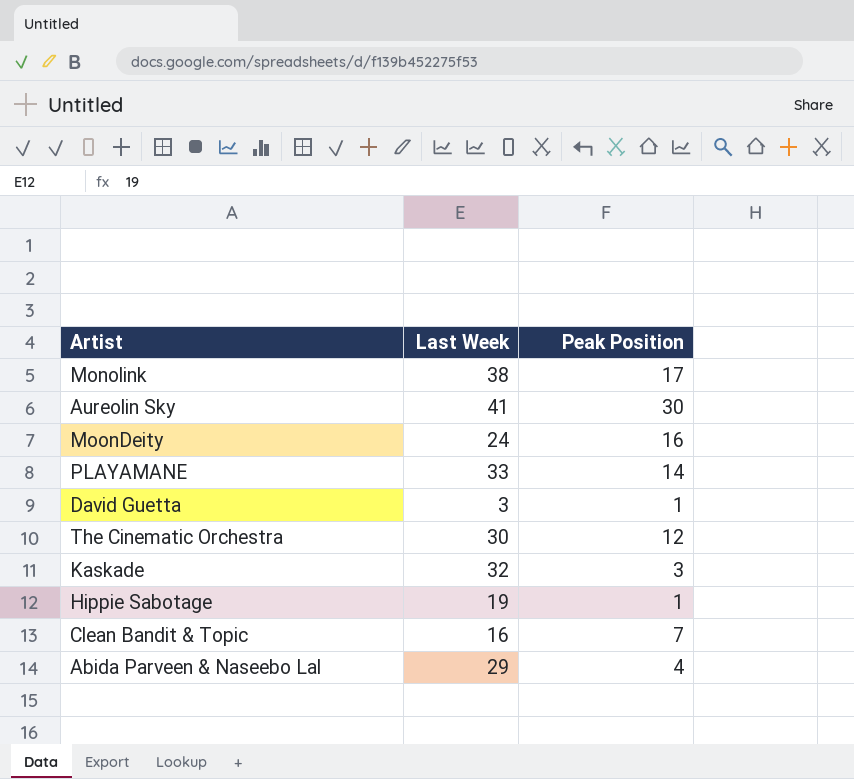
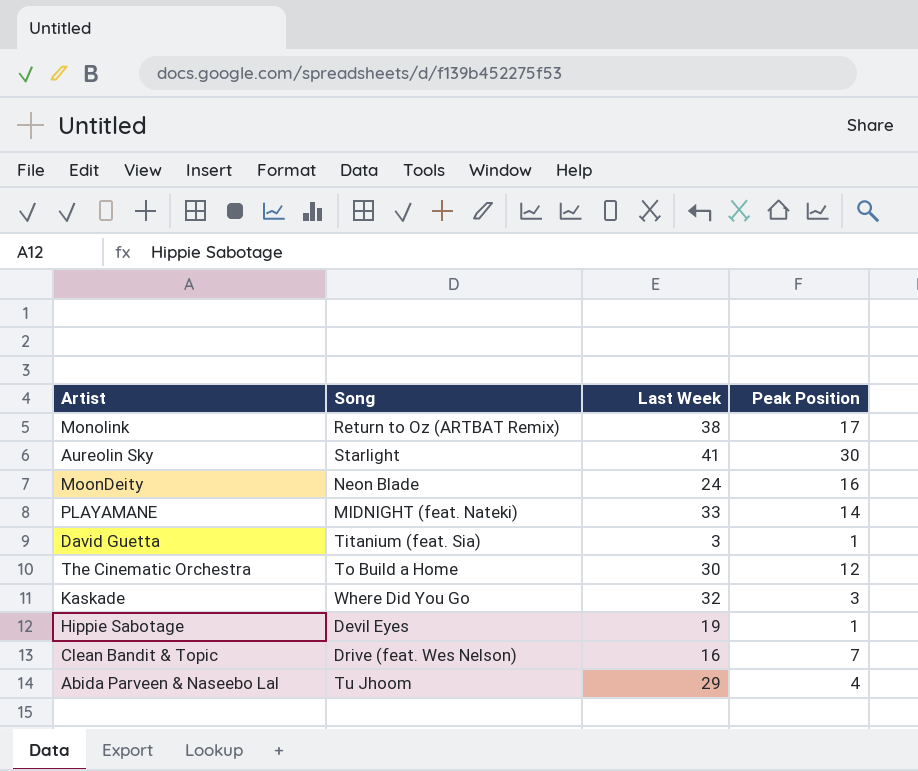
column Song | position: none -> 2

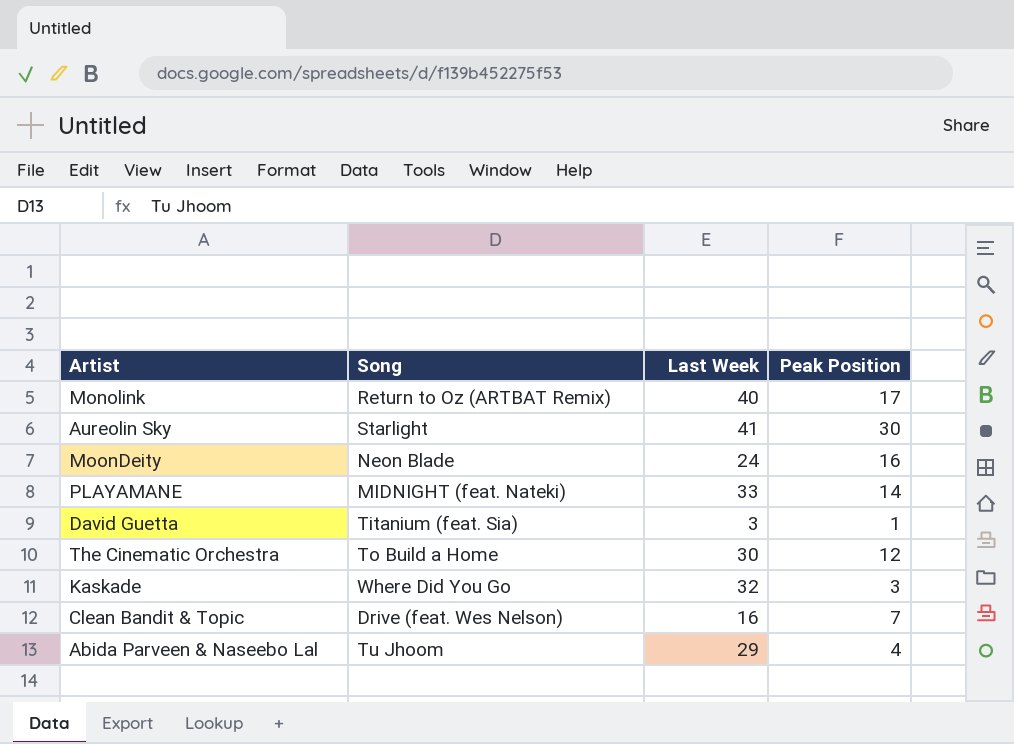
row Hippie Sabotage: Devil Eyes | 19 | 1 -> none
Monolink | Last Week: 38 -> 40

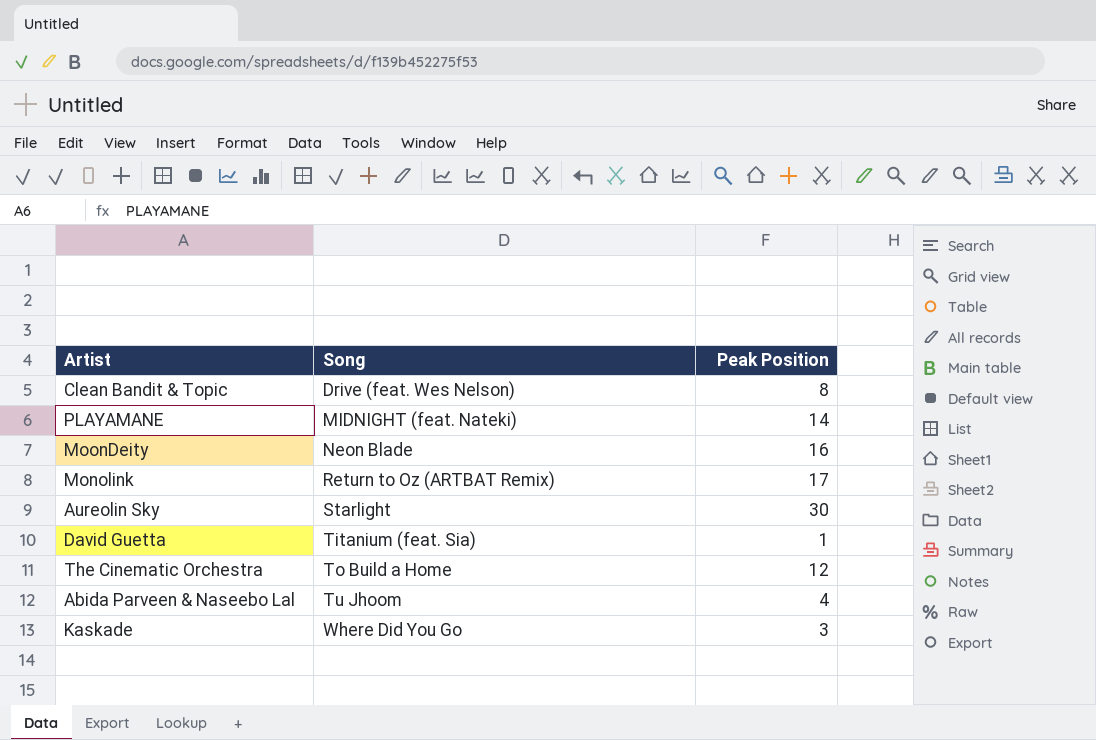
row order: none -> Song ascending
column Last Week | position: 3 -> none
Clean Bandit & Topic | Peak Position: 7 -> 8

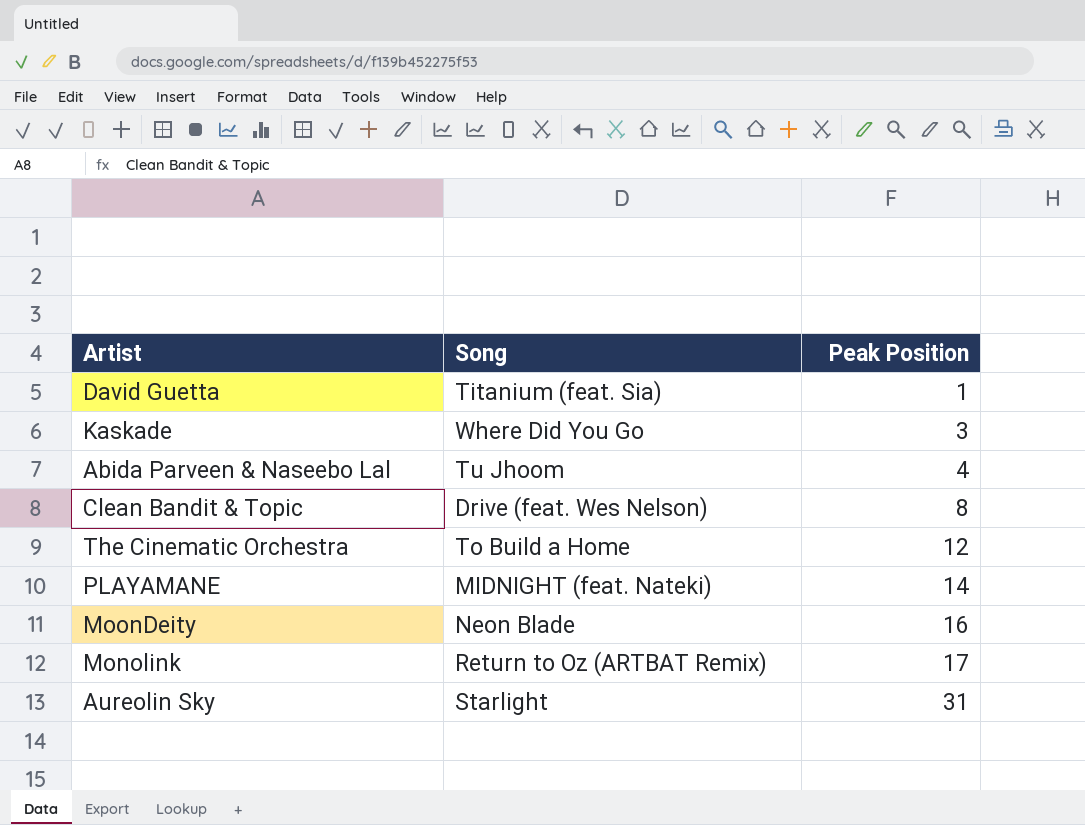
row order: Song ascending -> Peak Position ascending
Aureolin Sky | Peak Position: 30 -> 31

